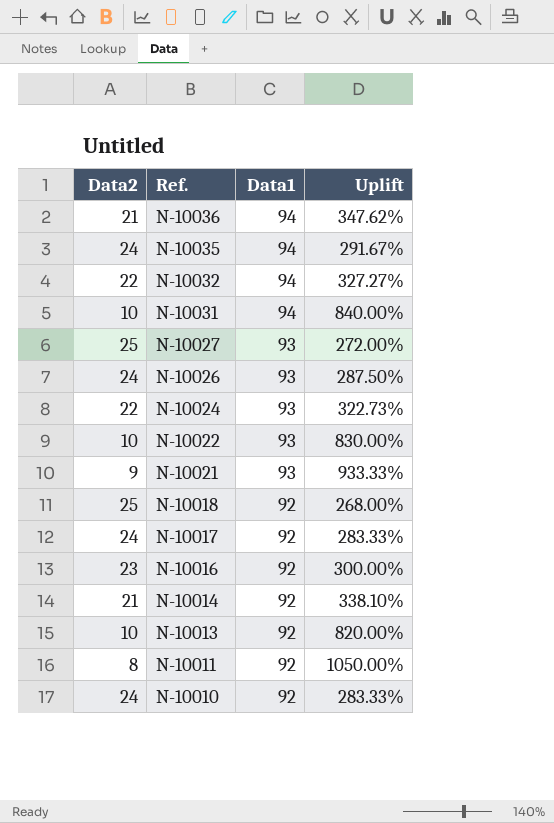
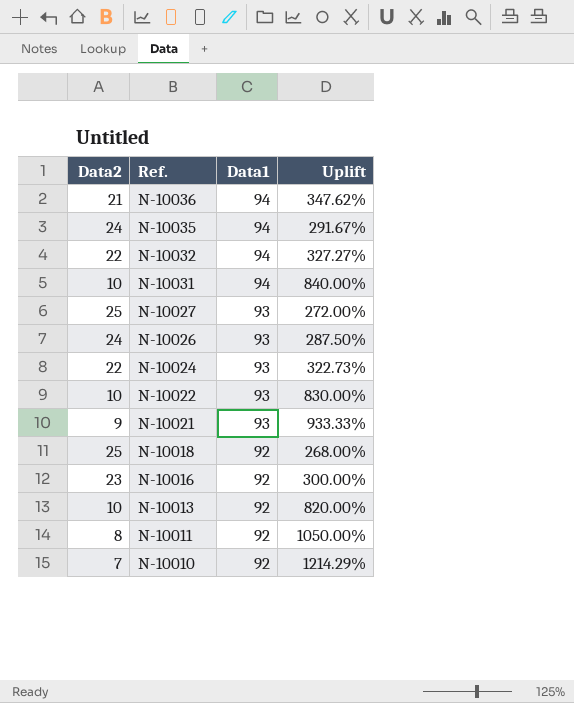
row N-10017: 24 | 92 | 283.33% -> none
row N-10014: 21 | 92 | 338.10% -> none
N-10010 | Data2: 24 -> 7
N-10010 | Uplift: 283.33% -> 1214.29%

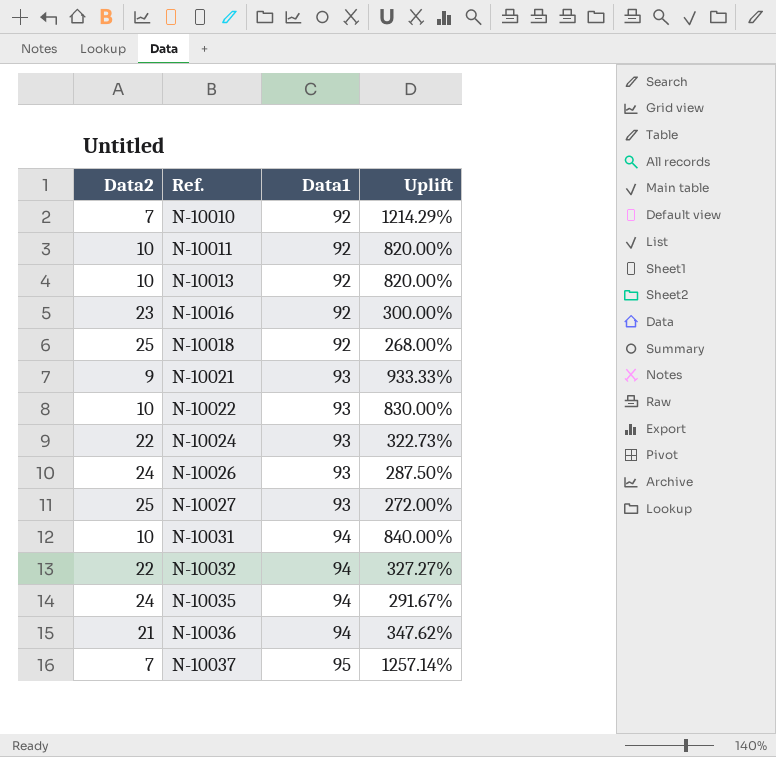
row order: Ref. descending -> Ref. ascending
N-10011 | Data2: 8 -> 10
N-10011 | Uplift: 1050.00% -> 820.00%
row N-10037: none -> 7 | 95 | 1257.14%

